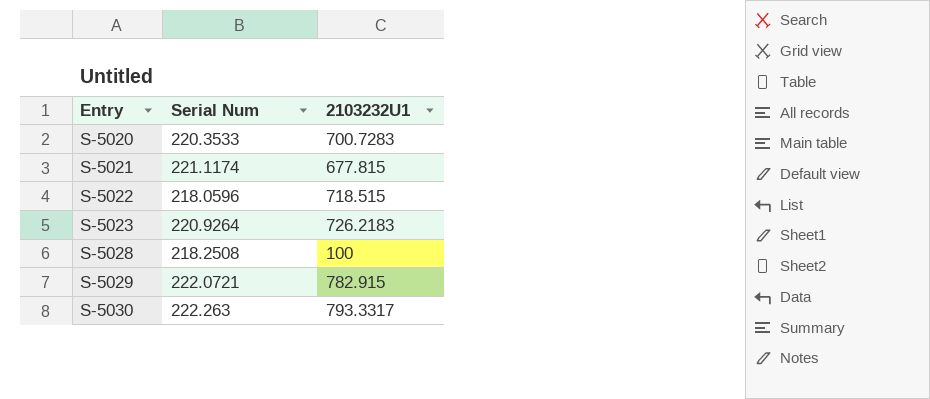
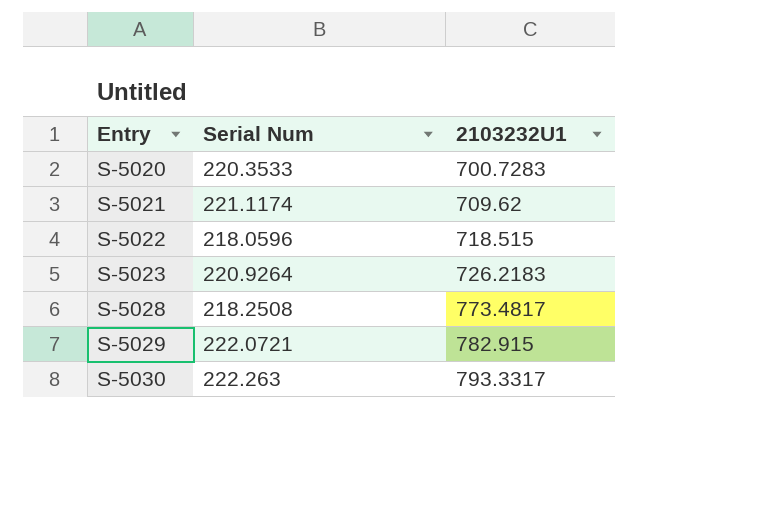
S-5021 | 2103232U1: 677.815 -> 709.62
S-5028 | 2103232U1: 100 -> 773.4817

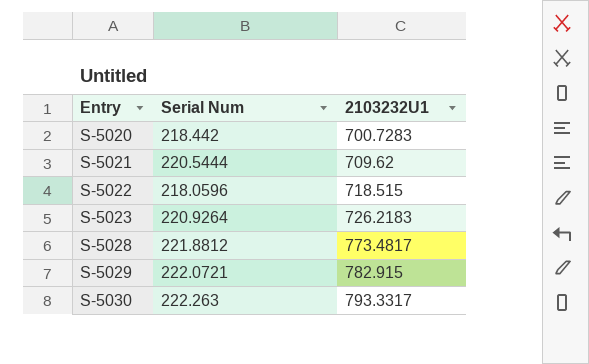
S-5020 | Serial Num: 220.3533 -> 218.442
S-5021 | Serial Num: 221.1174 -> 220.5444
S-5028 | Serial Num: 218.2508 -> 221.8812

